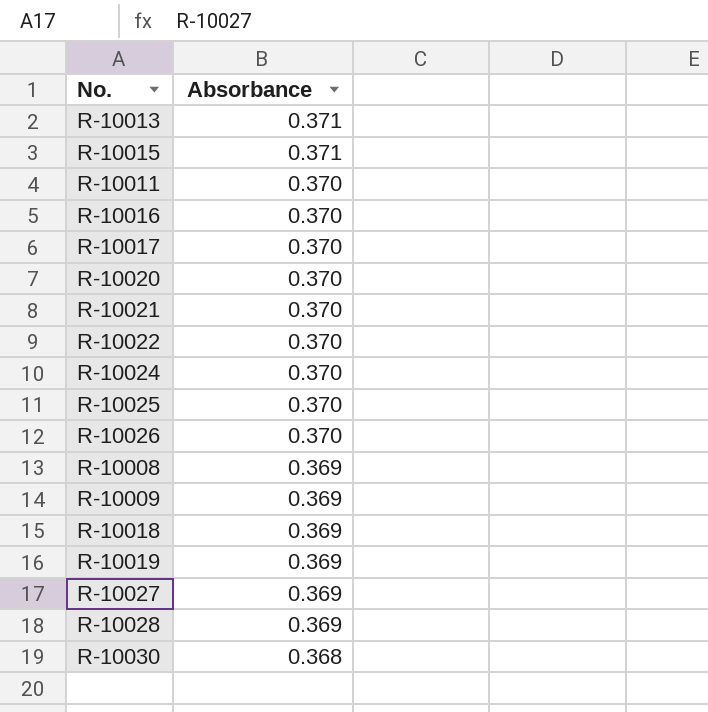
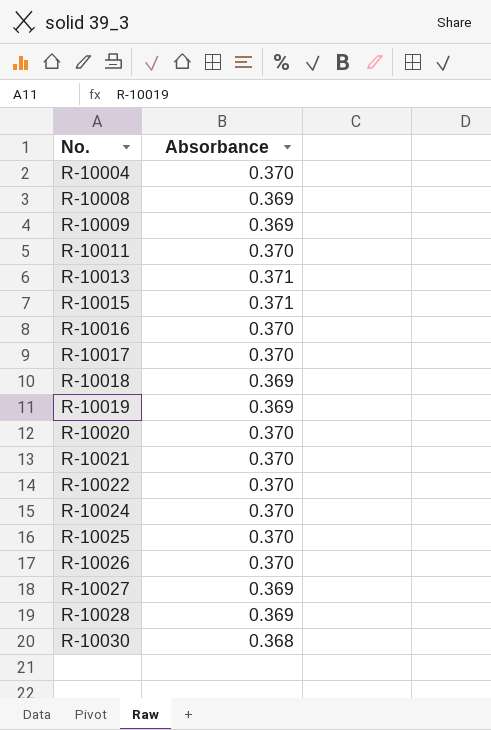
row order: Absorbance descending -> No. ascending
row R-10004: none -> 0.370

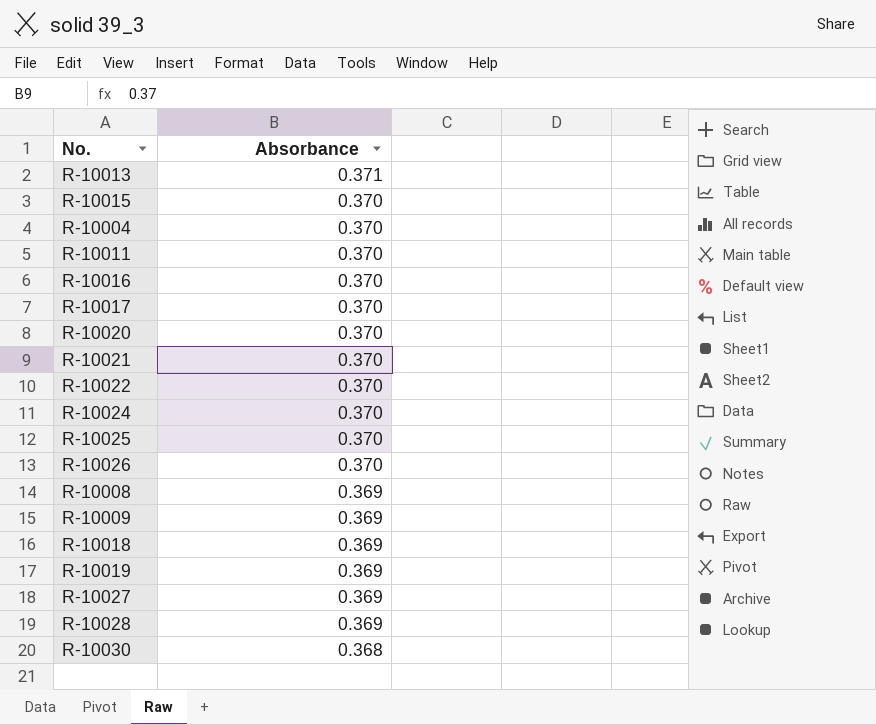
row order: No. ascending -> Absorbance descending
R-10015 | Absorbance: 0.371 -> 0.370

